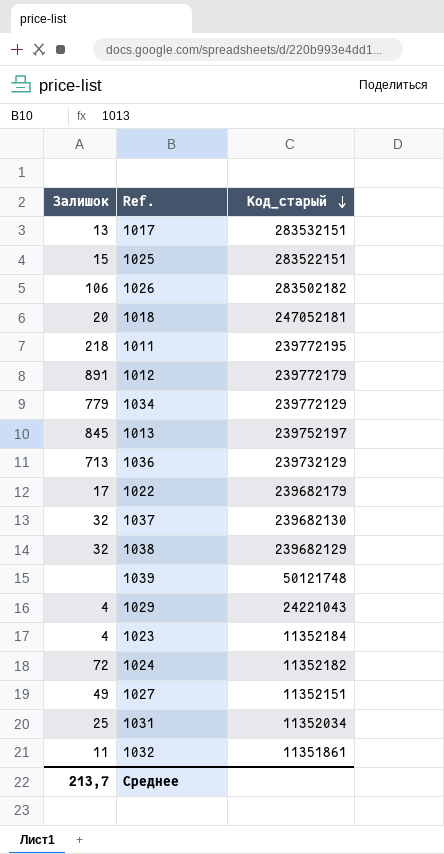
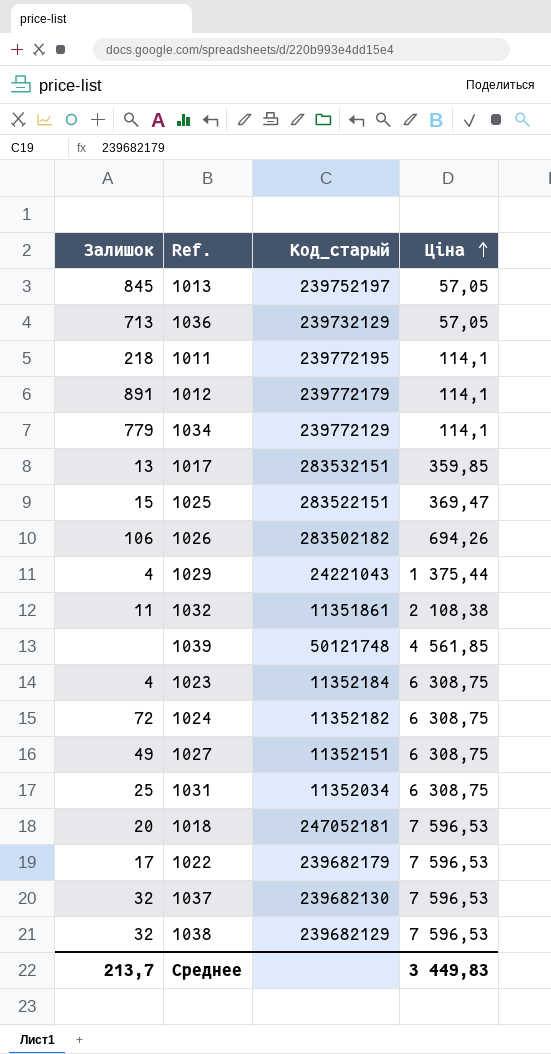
row order: Код_старый descending -> Ціна ascending
column Ціна | position: none -> 4

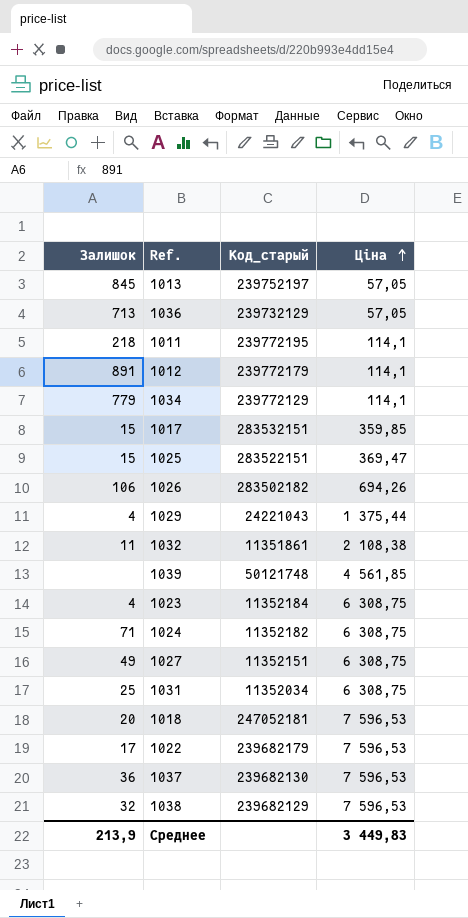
1017 | Залишок: 13 -> 15
1024 | Залишок: 72 -> 71
1037 | Залишок: 32 -> 36
Среднее | Залишок: 213,7 -> 213,9

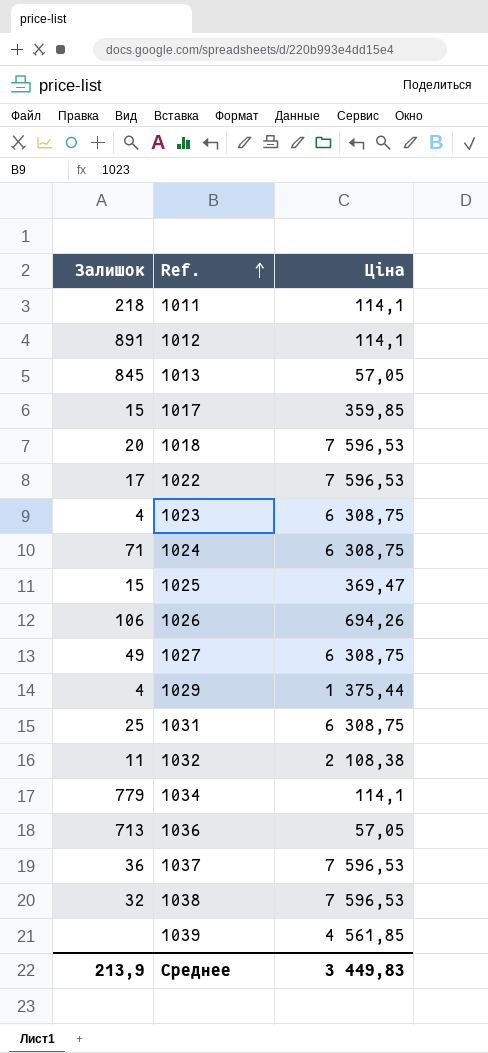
row order: Ціна ascending -> Ref. ascending
column Код_старый | position: 3 -> none

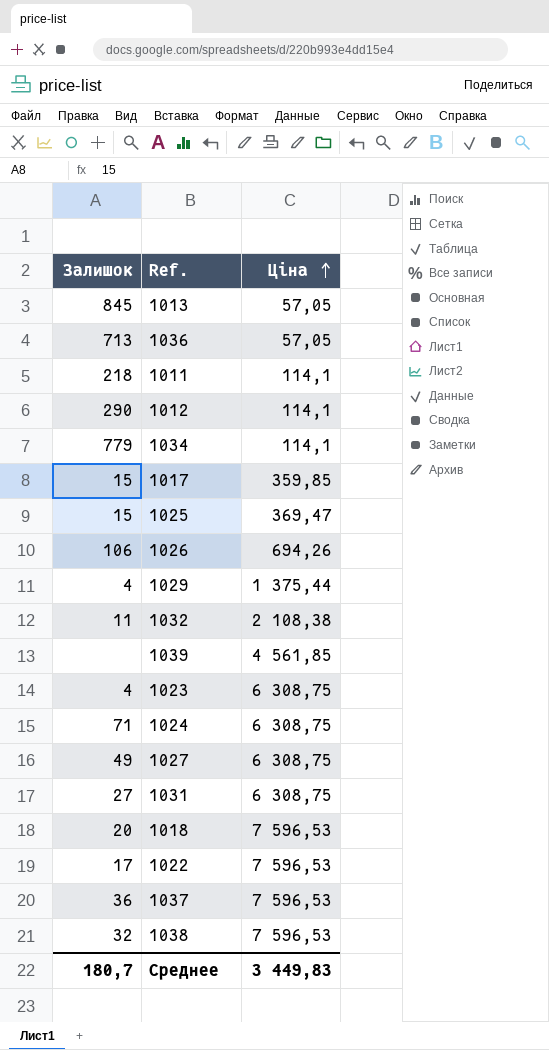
row order: Ref. ascending -> Ціна ascending
1012 | Залишок: 891 -> 290
1031 | Залишок: 25 -> 27
Среднее | Залишок: 213,9 -> 180,7

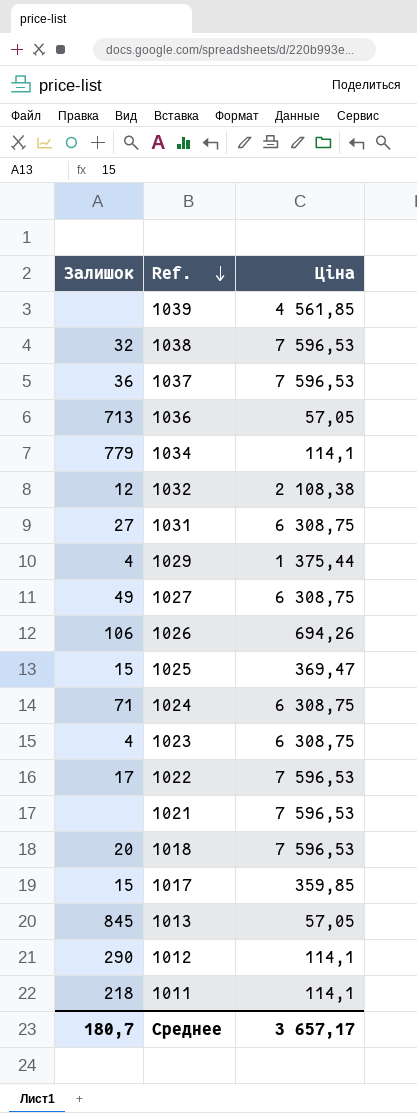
row order: Ціна ascending -> Ref. descending
1032 | Залишок: 11 -> 12
row 1021: none -> none | 7 596,53
Среднее | Ціна: 3 449,83 -> 3 657,17

